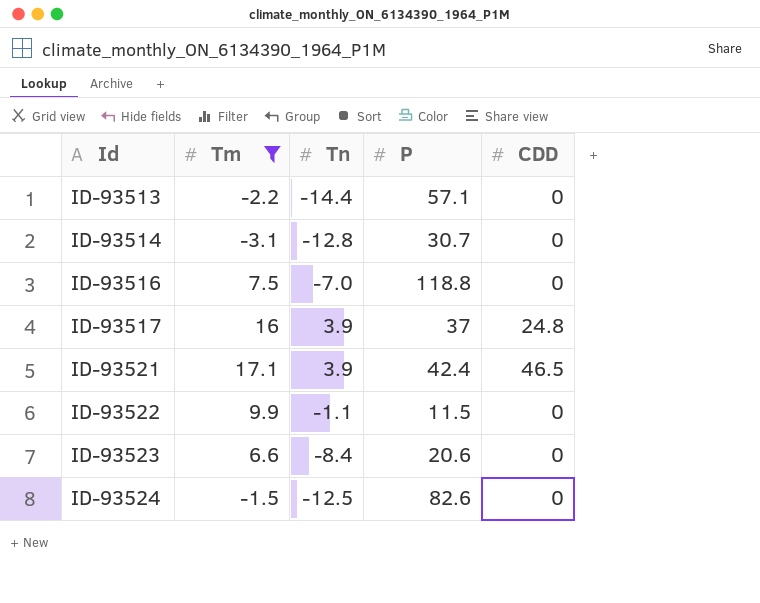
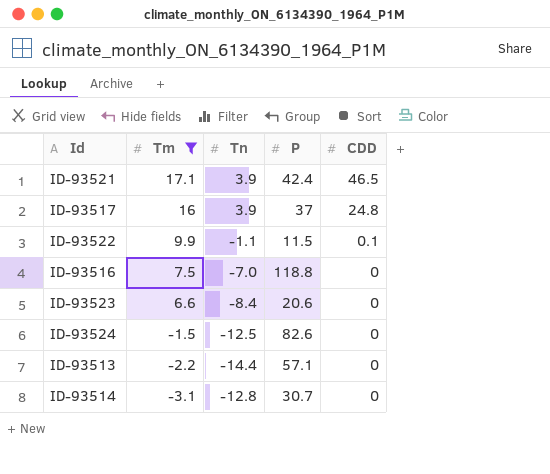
row order: Id ascending -> Tm descending
ID-93522 | CDD: 0 -> 0.1

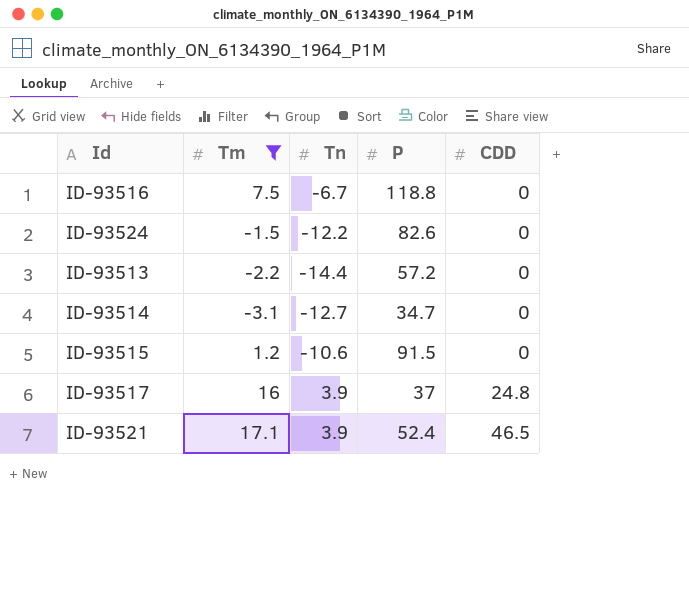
row order: Tm descending -> CDD ascending
row ID-93522: 9.9 | -1.1 | 11.5 | 0.1 -> none
row ID-93523: 6.6 | -8.4 | 20.6 | 0 -> none
ID-93516 | Tn: -7.0 -> -6.7
ID-93524 | Tn: -12.5 -> -12.2
ID-93513 | P: 57.1 -> 57.2
ID-93514 | Tn: -12.8 -> -12.7
ID-93514 | P: 30.7 -> 34.7
row ID-93515: none -> 1.2 | -10.6 | 91.5 | 0
ID-93521 | P: 42.4 -> 52.4

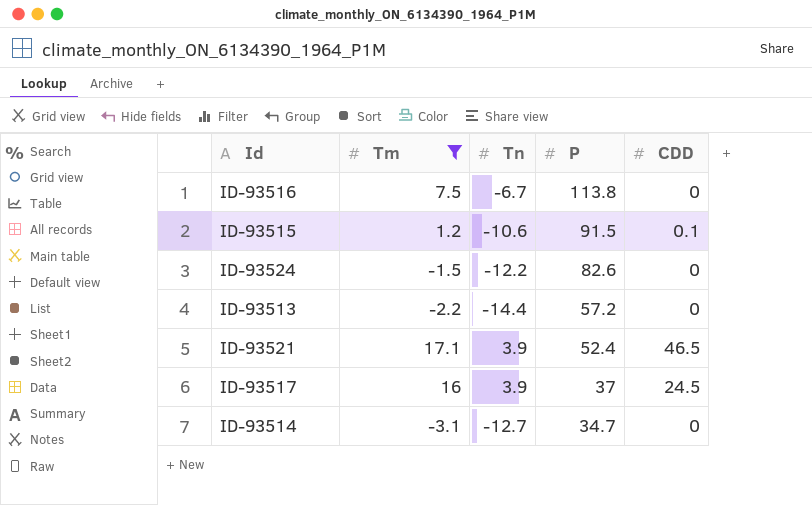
row order: CDD ascending -> P descending
ID-93516 | P: 118.8 -> 113.8
ID-93515 | CDD: 0 -> 0.1
ID-93517 | CDD: 24.8 -> 24.5

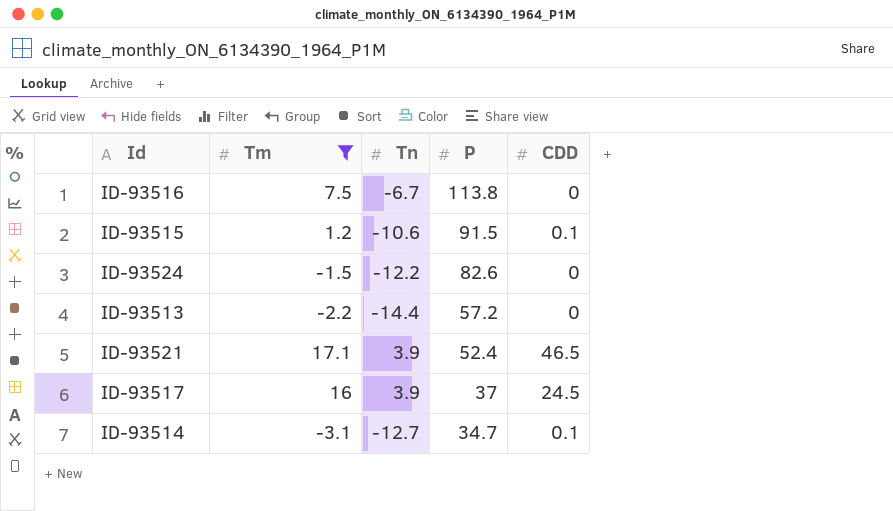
ID-93514 | CDD: 0 -> 0.1

